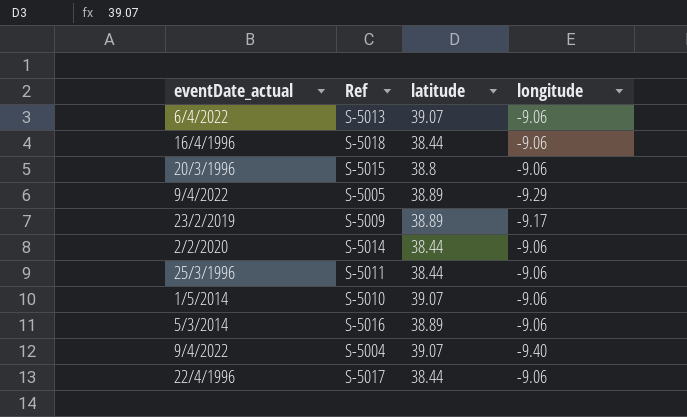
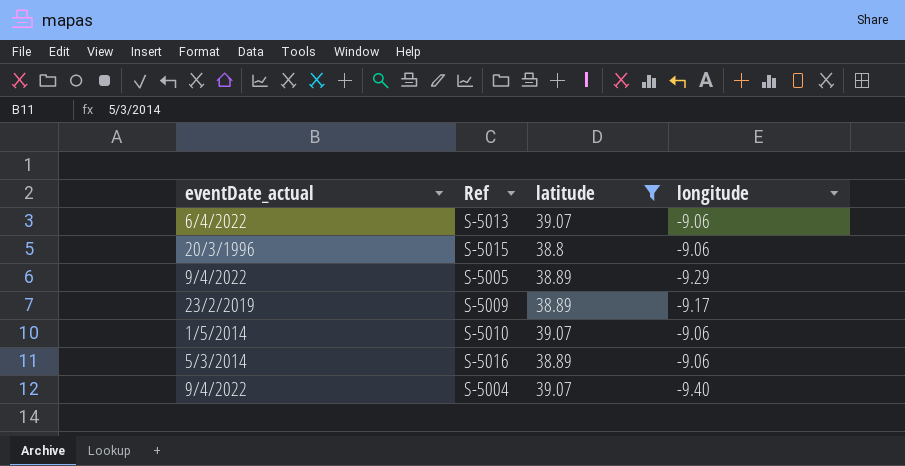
filter: none -> latitude != 38.44

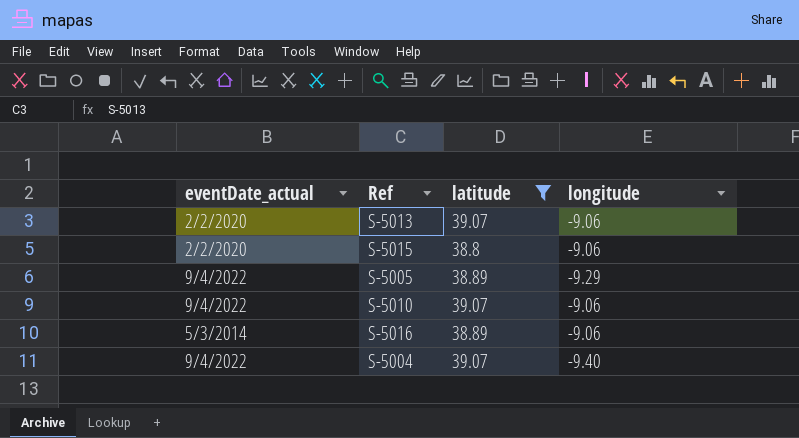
row S-5009: 23/2/2019 | 38.89 | -9.17 -> none
S-5013 | eventDate_actual: 6/4/2022 -> 2/2/2020
S-5015 | eventDate_actual: 20/3/1996 -> 2/2/2020
S-5010 | eventDate_actual: 1/5/2014 -> 9/4/2022

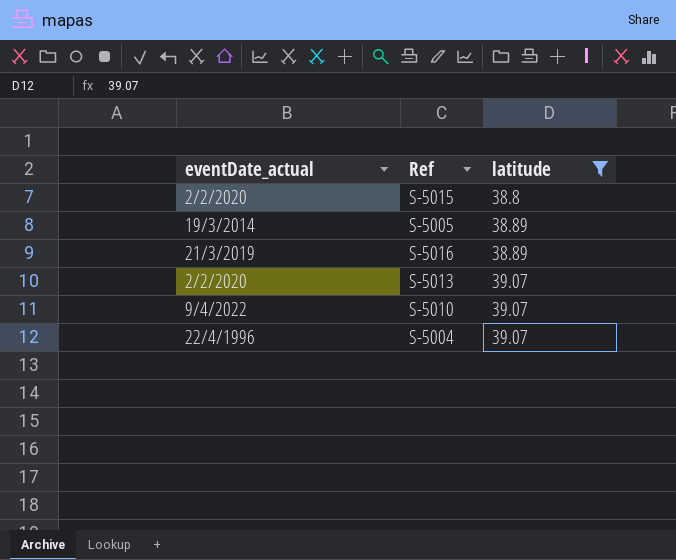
row order: none -> latitude ascending
column longitude | position: 4 -> none
S-5005 | eventDate_actual: 9/4/2022 -> 19/3/2014
S-5016 | eventDate_actual: 5/3/2014 -> 21/3/2019
S-5004 | eventDate_actual: 9/4/2022 -> 22/4/1996

